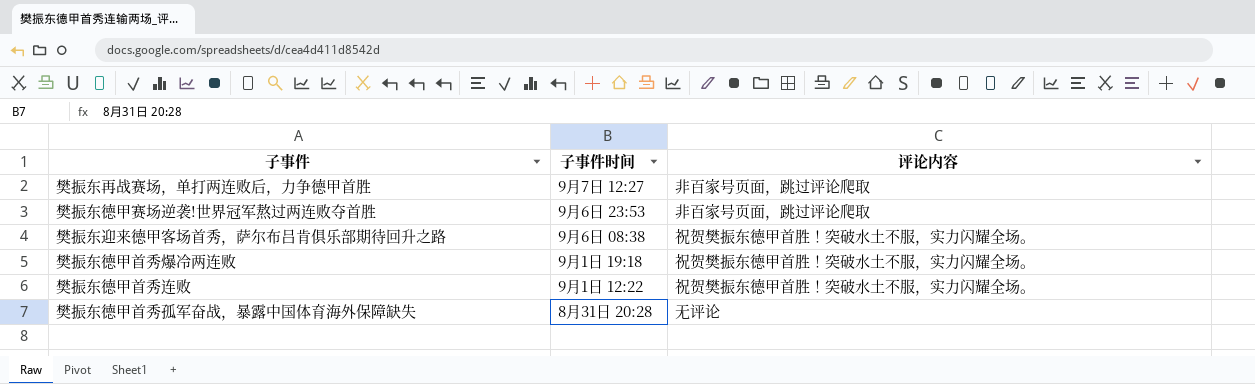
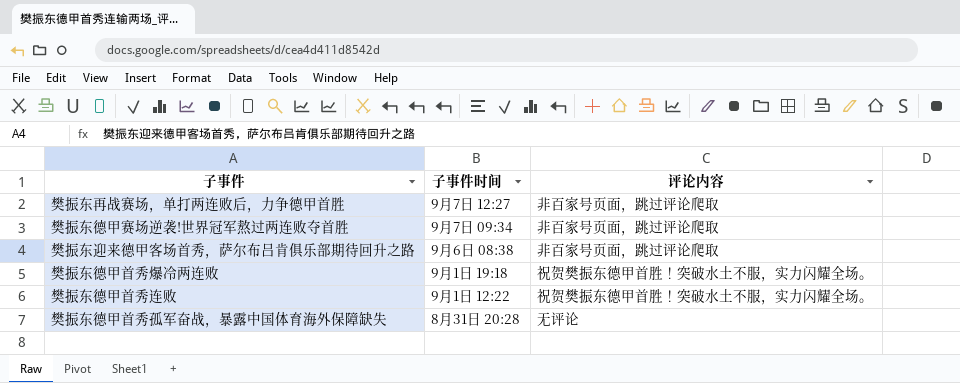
樊振东德甲赛场逆袭!世界冠军熬过两连败夺首胜 | 子事件时间: 9月6日 23:53 -> 9月7日 09:34
樊振东迎来德甲客场首秀，萨尔布吕肯俱乐部期待回升之路 | 评论内容: 祝贺樊振东德甲首胜！突破水土不服，实力闪耀全场。 -> 非百家号页面，跳过评论爬取

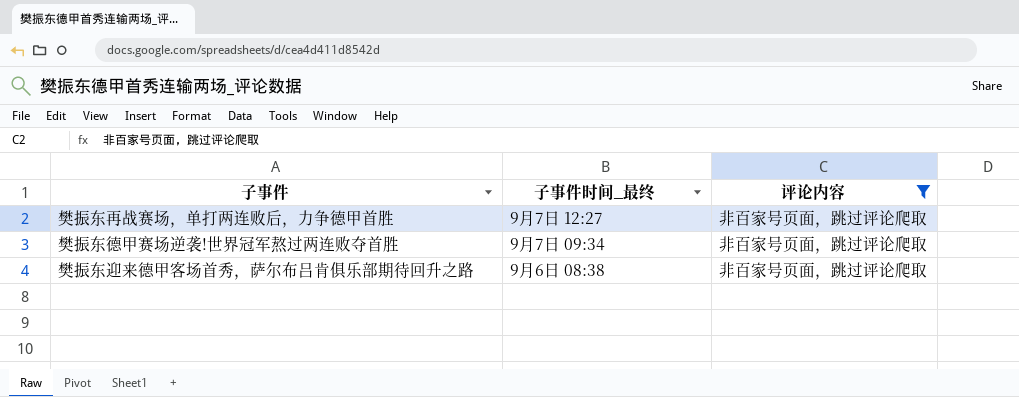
filter: none -> 评论内容 = 非百家号页面，跳过评论爬取
column name: 子事件时间 -> 子事件时间_最终

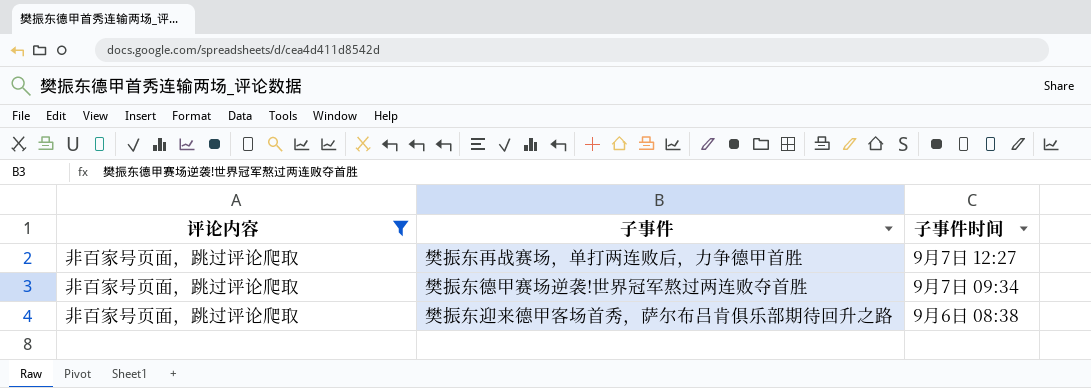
column 评论内容 | position: 3 -> 1
column name: 子事件时间_最终 -> 子事件时间

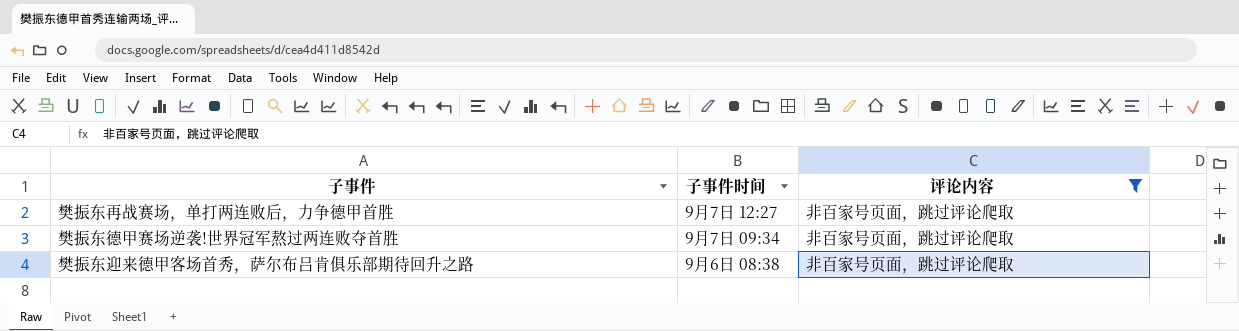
column 评论内容 | position: 1 -> 3

